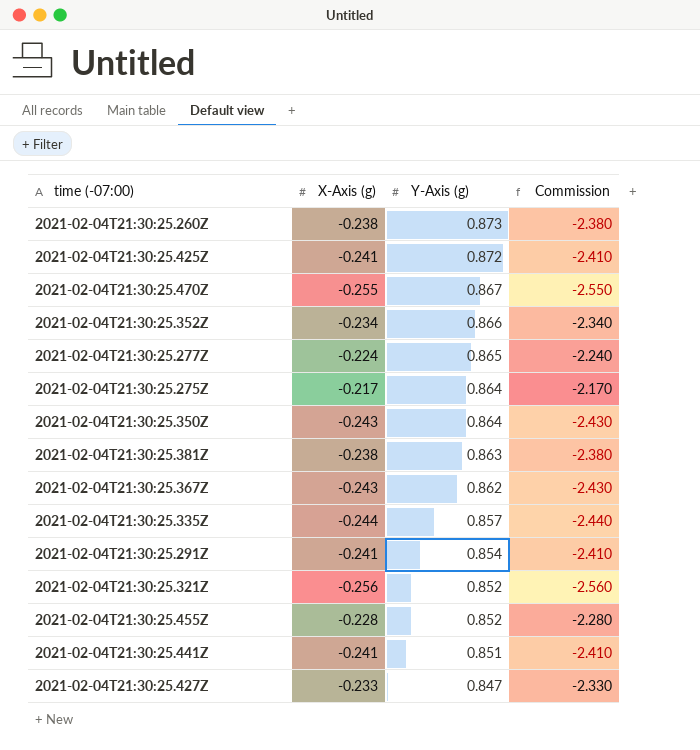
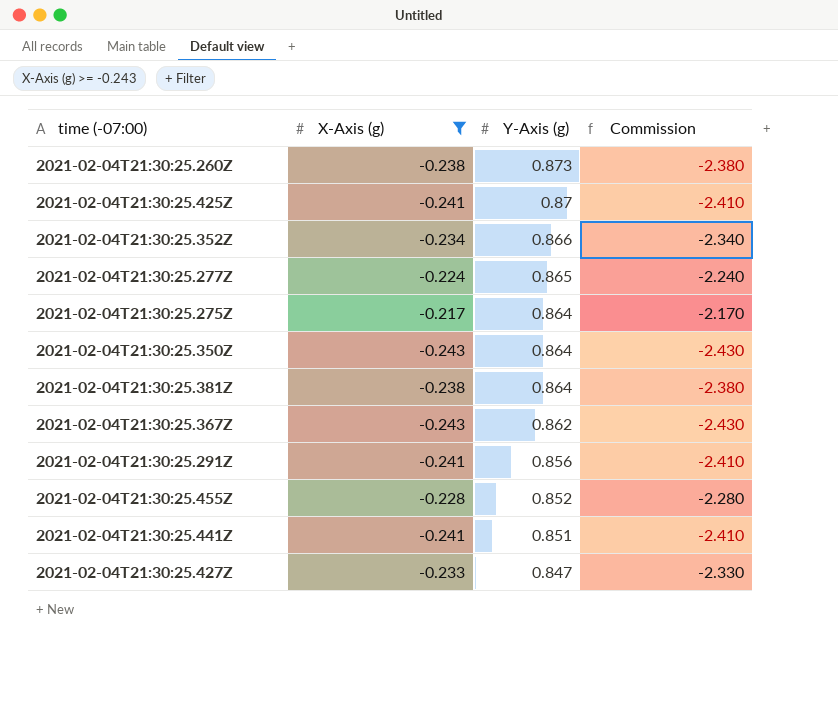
filter: none -> X-Axis (g) >= -0.243
2021-02-04T21:30:25.425Z | Y-Axis (g): 0.872 -> 0.87
2021-02-04T21:30:25.381Z | Y-Axis (g): 0.863 -> 0.864
2021-02-04T21:30:25.291Z | Y-Axis (g): 0.854 -> 0.856

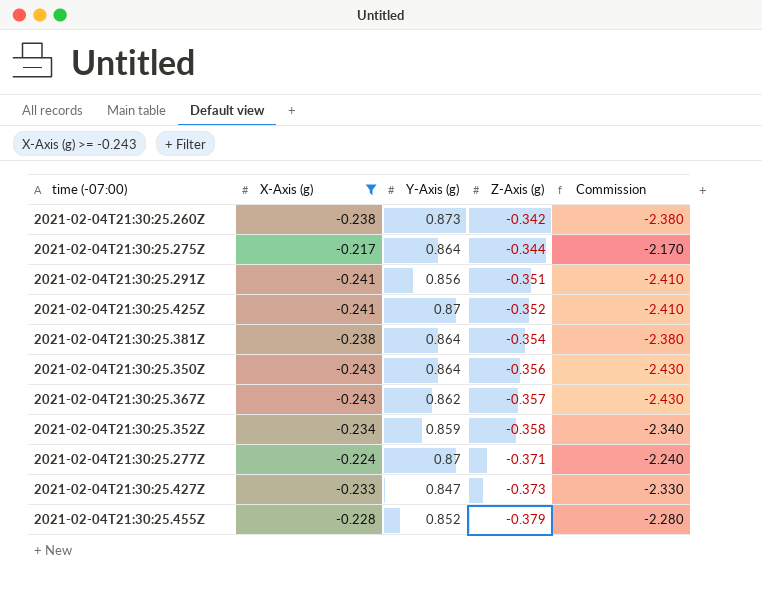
row order: Y-Axis (g) descending -> Z-Axis (g) descending
column Z-Axis (g) | position: none -> 4
row 2021-02-04T21:30:25.441Z: -0.241 | 0.851 | -2.410 -> none
2021-02-04T21:30:25.352Z | Y-Axis (g): 0.866 -> 0.859
2021-02-04T21:30:25.277Z | Y-Axis (g): 0.865 -> 0.87

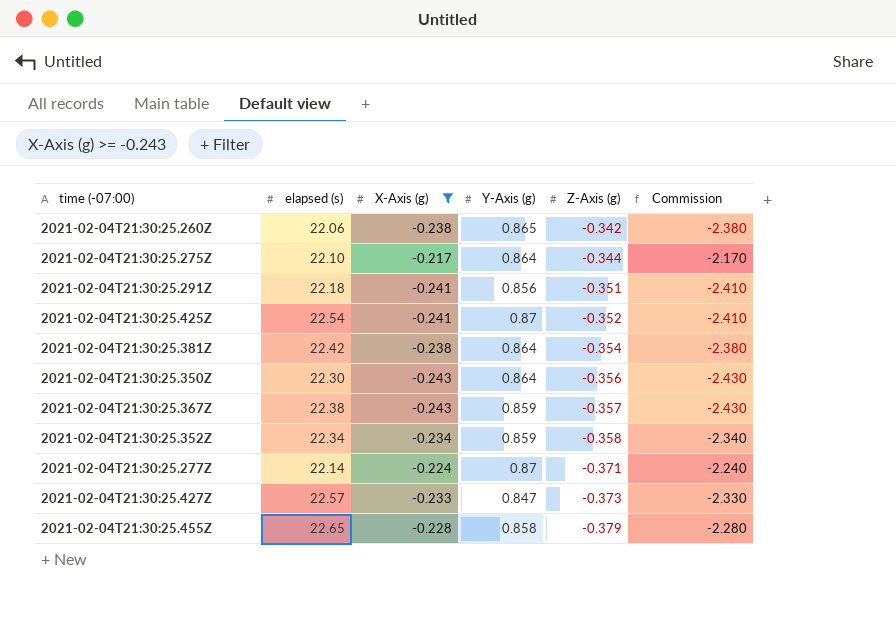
column elapsed (s) | position: none -> 2
2021-02-04T21:30:25.260Z | Y-Axis (g): 0.873 -> 0.865
2021-02-04T21:30:25.367Z | Y-Axis (g): 0.862 -> 0.859
2021-02-04T21:30:25.455Z | Y-Axis (g): 0.852 -> 0.858

